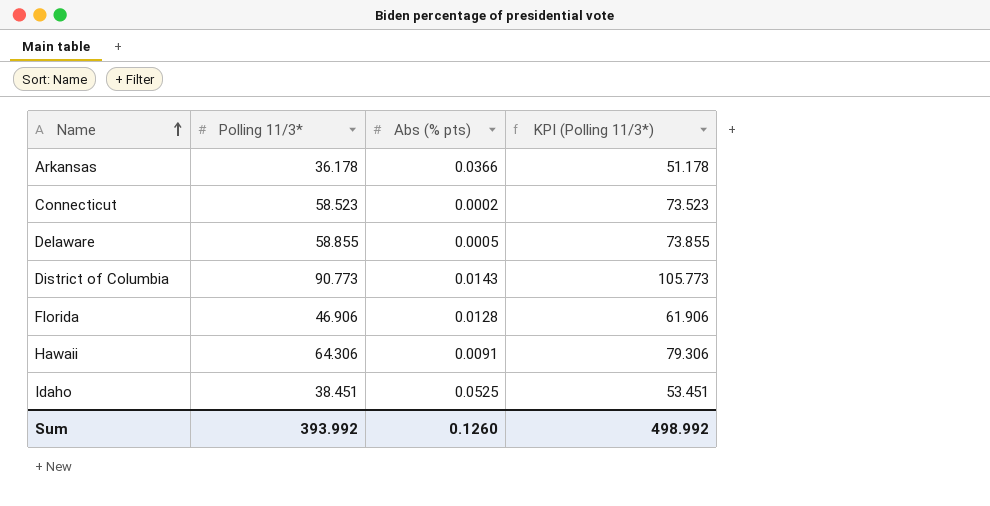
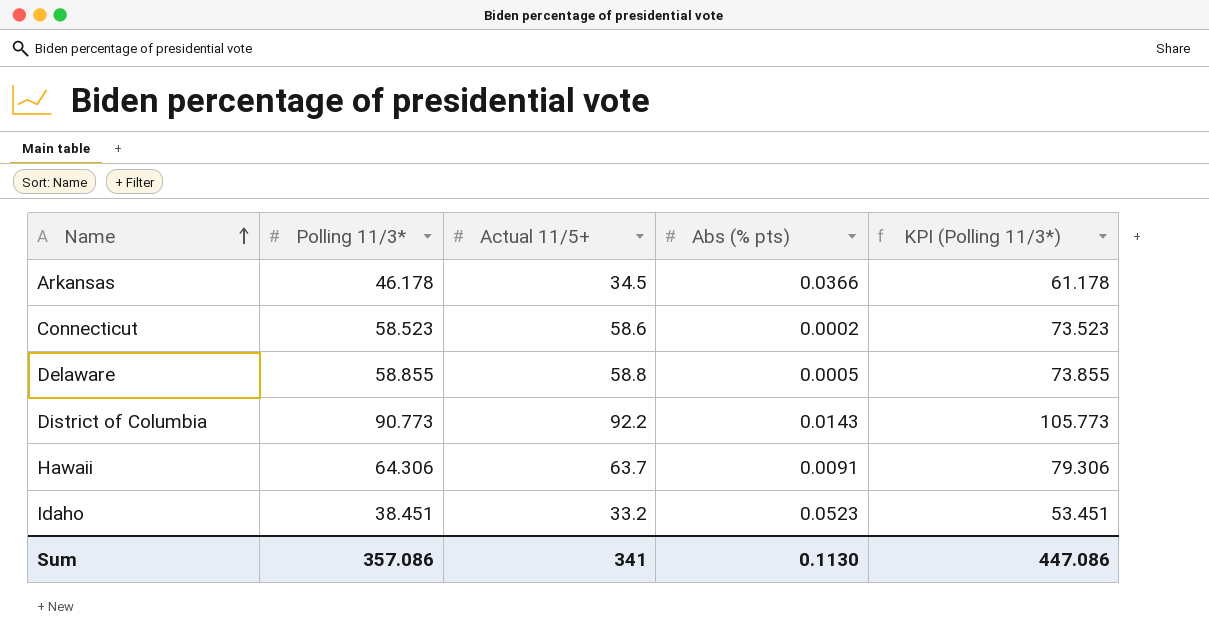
column Actual 11/5+ | position: none -> 3
row Florida: 46.906 | 0.0128 | 61.906 -> none
Arkansas | Polling 11/3*: 36.178 -> 46.178
Arkansas | KPI (Polling 11/3*): 51.178 -> 61.178
Idaho | Abs (% pts): 0.0525 -> 0.0523
Sum | Polling 11/3*: 393.992 -> 357.086
Sum | Abs (% pts): 0.1260 -> 0.1130
Sum | KPI (Polling 11/3*): 498.992 -> 447.086

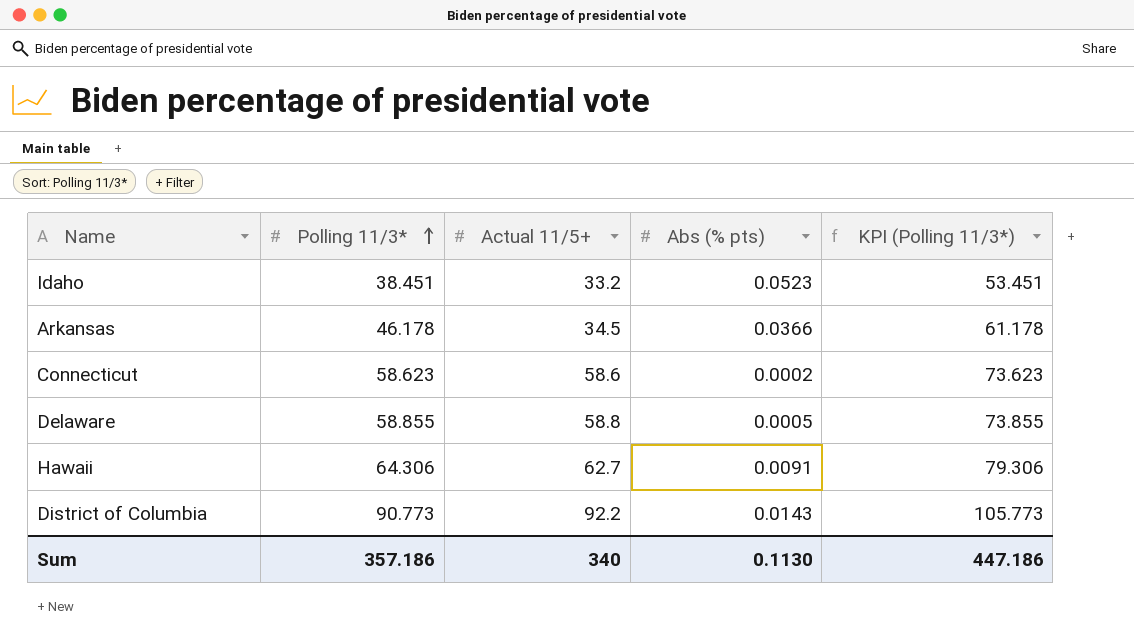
row order: Name ascending -> Polling 11/3* ascending
Connecticut | Polling 11/3*: 58.523 -> 58.623
Connecticut | KPI (Polling 11/3*): 73.523 -> 73.623
Hawaii | Actual 11/5+: 63.7 -> 62.7
Sum | Polling 11/3*: 357.086 -> 357.186
Sum | Actual 11/5+: 341 -> 340
Sum | KPI (Polling 11/3*): 447.086 -> 447.186

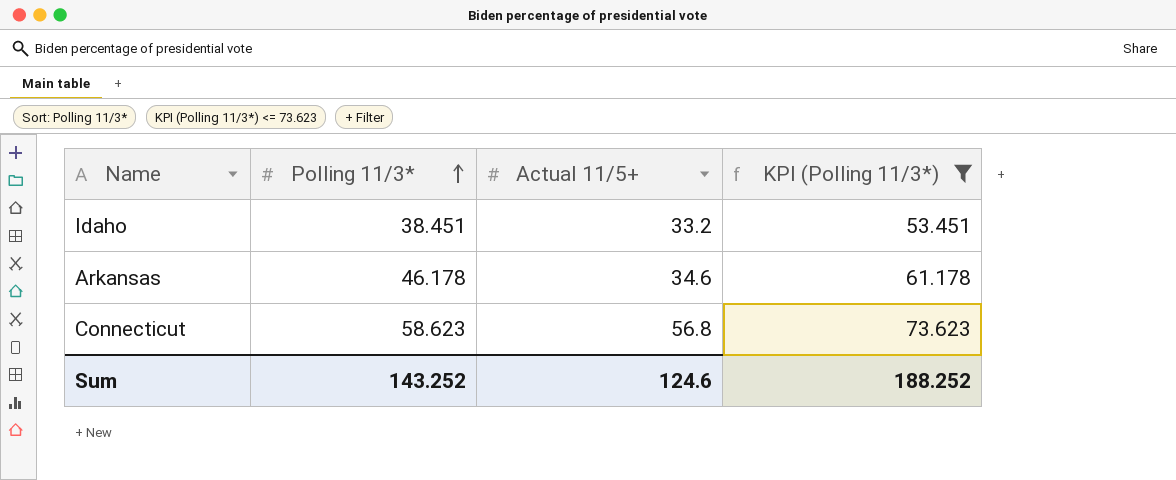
filter: none -> KPI (Polling 11/3*) <= 73.623
column Abs (% pts) | position: 4 -> none
Arkansas | Actual 11/5+: 34.5 -> 34.6
Connecticut | Actual 11/5+: 58.6 -> 56.8
Sum | Polling 11/3*: 357.186 -> 143.252
Sum | Actual 11/5+: 340 -> 124.6
Sum | KPI (Polling 11/3*): 447.186 -> 188.252

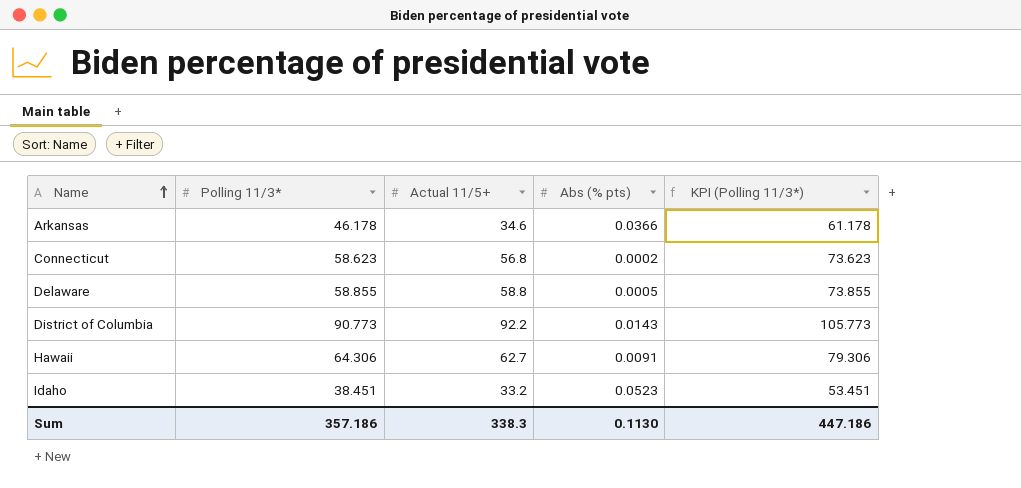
filter: KPI (Polling 11/3*) <= 73.623 -> none
row order: Polling 11/3* ascending -> Name ascending
column Abs (% pts) | position: none -> 4
Sum | Polling 11/3*: 143.252 -> 357.186
Sum | Actual 11/5+: 124.6 -> 338.3
Sum | KPI (Polling 11/3*): 188.252 -> 447.186

